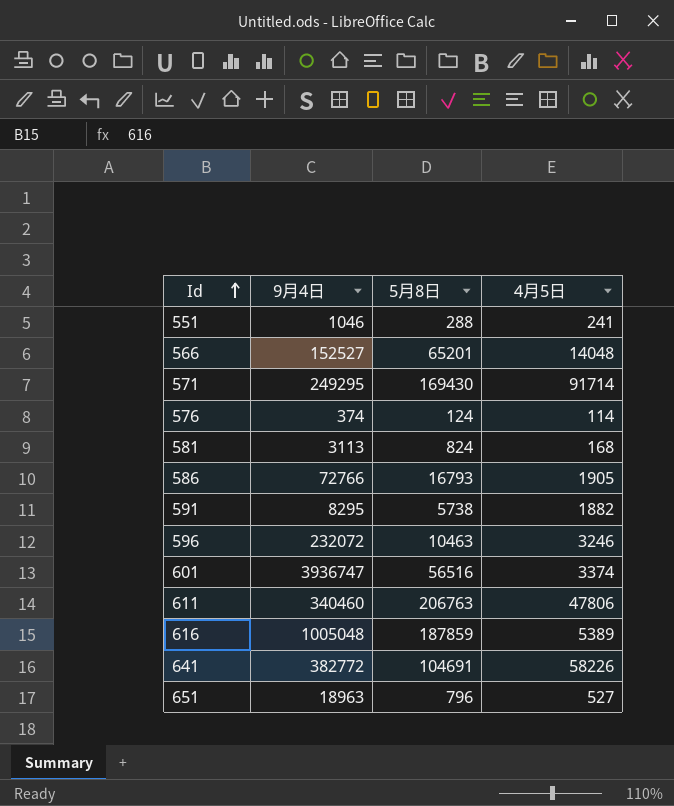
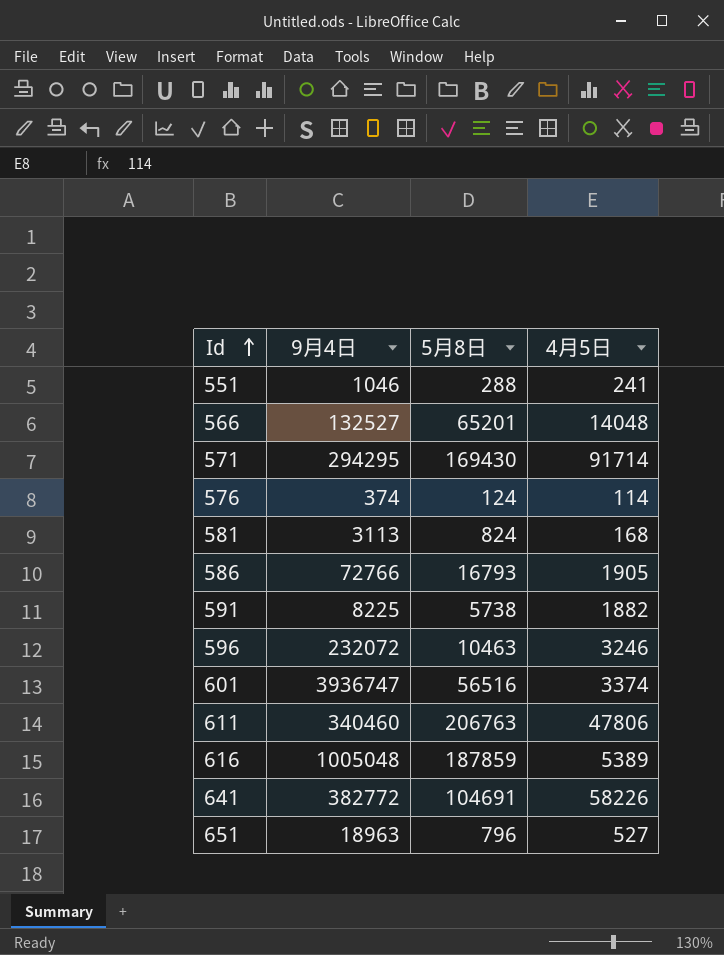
566 | 9月4日: 152527 -> 132527
571 | 9月4日: 249295 -> 294295
591 | 9月4日: 8295 -> 8225

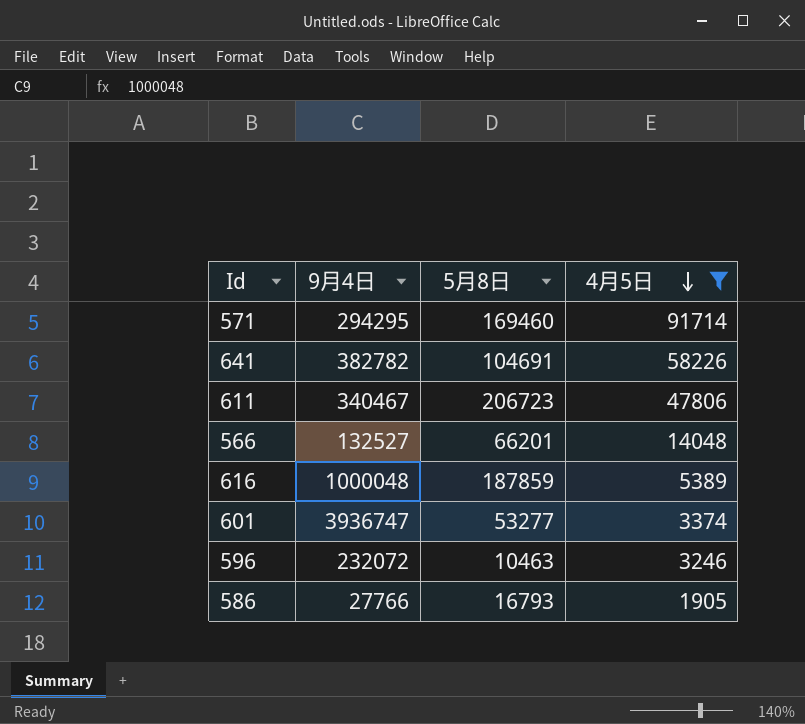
filter: none -> 4月5日 >= 1905
row order: Id ascending -> 4月5日 descending
571 | 5月8日: 169430 -> 169460
641 | 9月4日: 382772 -> 382782
611 | 9月4日: 340460 -> 340467
611 | 5月8日: 206763 -> 206723
566 | 5月8日: 65201 -> 66201
616 | 9月4日: 1005048 -> 1000048
601 | 5月8日: 56516 -> 53277
586 | 9月4日: 72766 -> 27766

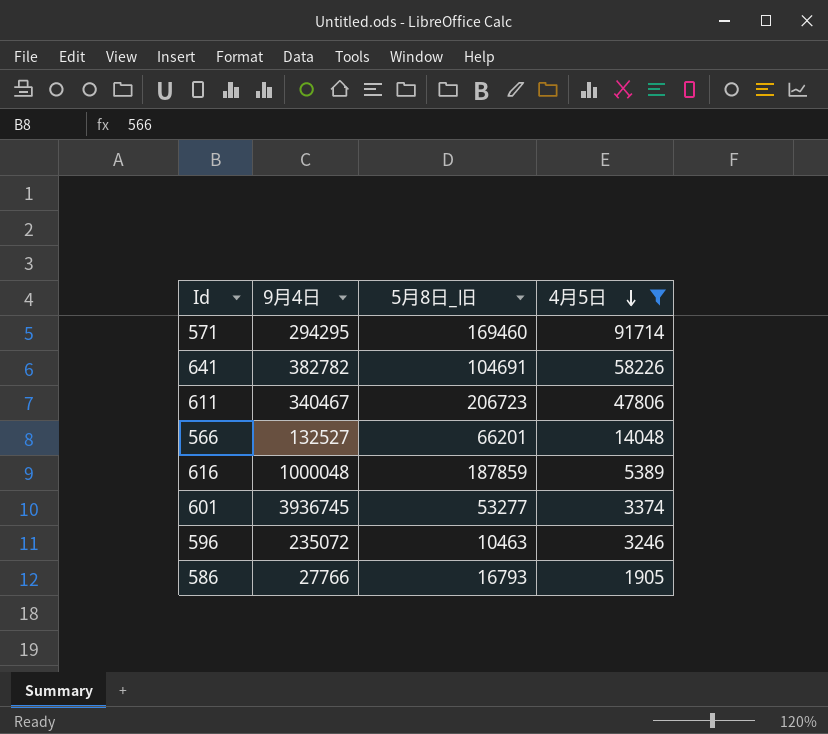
column name: 5月8日 -> 5月8日_旧
601 | 9月4日: 3936747 -> 3936745
596 | 9月4日: 232072 -> 235072

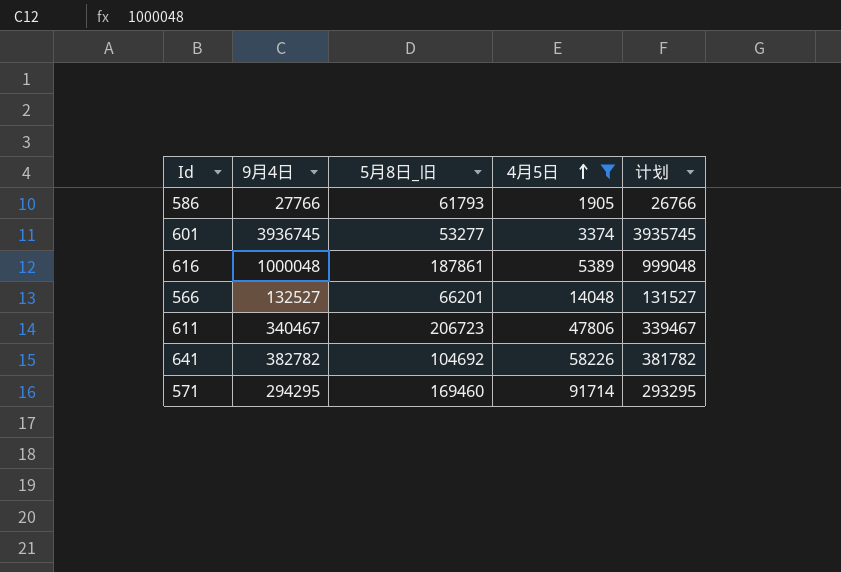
row order: 4月5日 descending -> 4月5日 ascending
column 计划 | formula: none -> [9月4日] - 1000
row 596: 235072 | 10463 | 3246 -> none
586 | 5月8日_旧: 16793 -> 61793
616 | 5月8日_旧: 187859 -> 187861
641 | 5月8日_旧: 104691 -> 104692

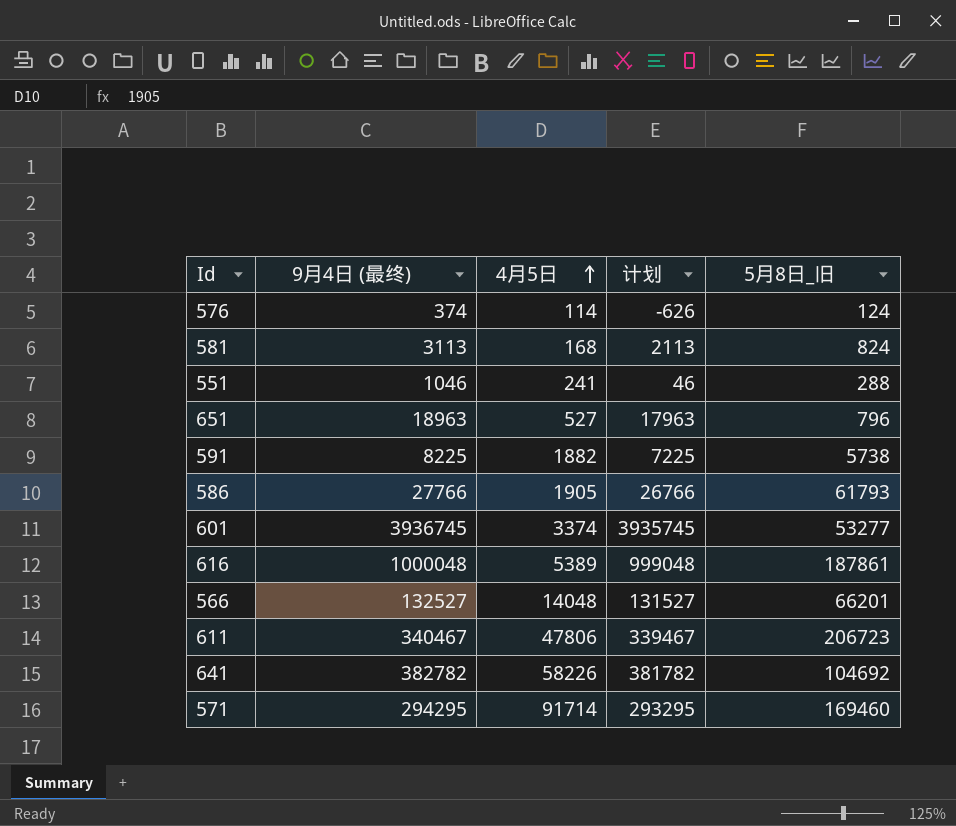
filter: 4月5日 >= 1905 -> none
column name: 9月4日 -> 9月4日 (最终)
column 5月8日_旧 | position: 3 -> 5

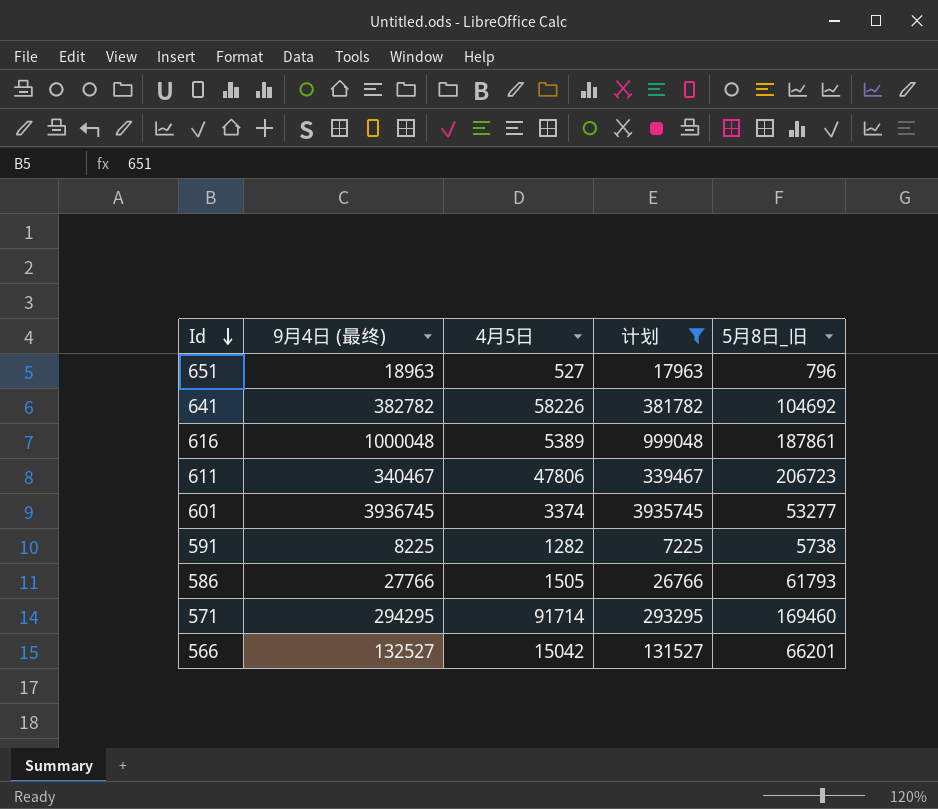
filter: none -> 计划 >= 7225
row order: 4月5日 ascending -> Id descending
591 | 4月5日: 1882 -> 1282
586 | 4月5日: 1905 -> 1505
566 | 4月5日: 14048 -> 15042

